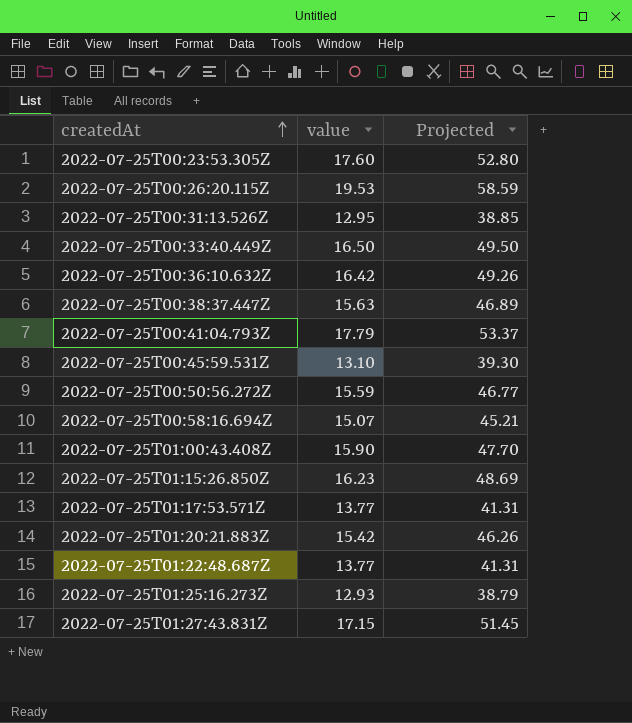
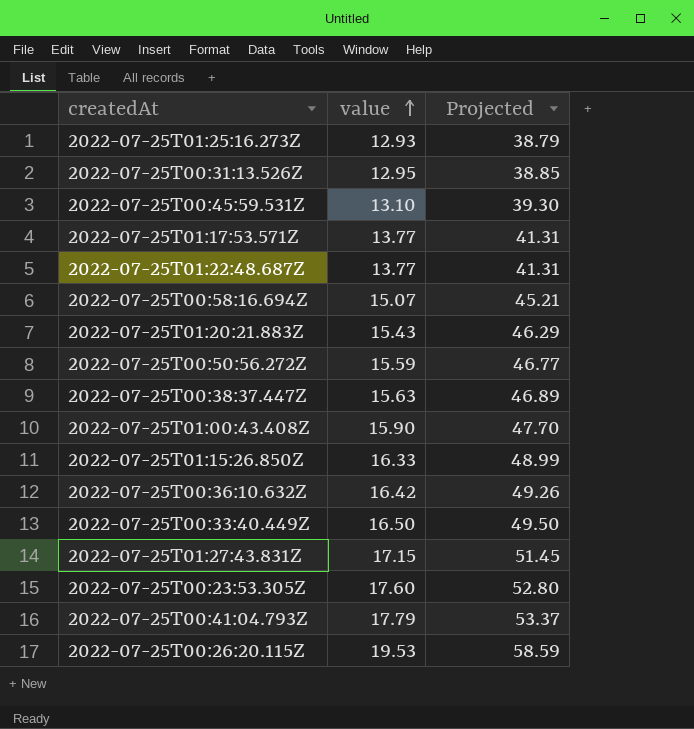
row order: createdAt ascending -> value ascending
2022-07-25T01:20:21.883Z | value: 15.42 -> 15.43
2022-07-25T01:20:21.883Z | Projected: 46.26 -> 46.29
2022-07-25T01:15:26.850Z | value: 16.23 -> 16.33
2022-07-25T01:15:26.850Z | Projected: 48.69 -> 48.99

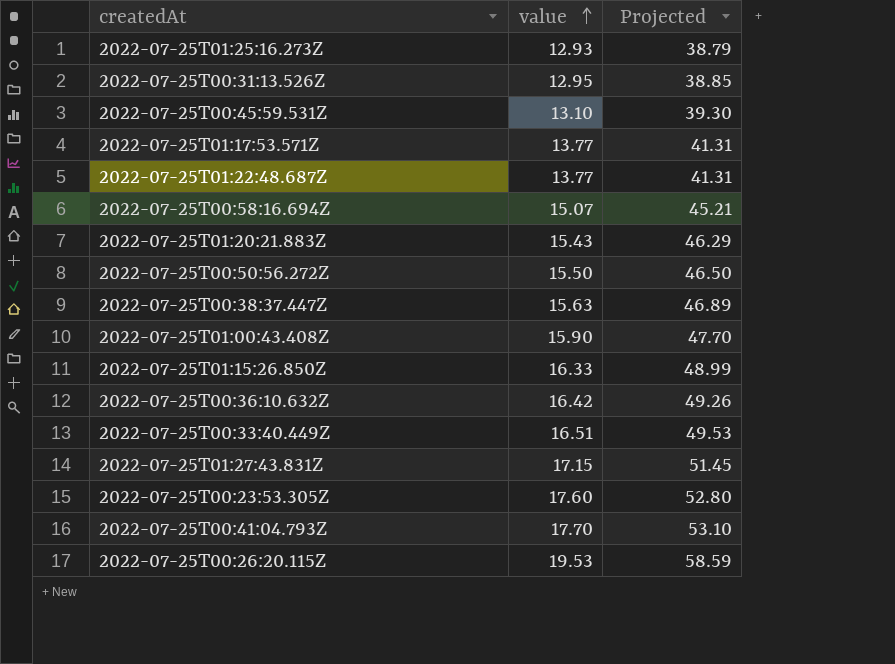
2022-07-25T00:50:56.272Z | value: 15.59 -> 15.50
2022-07-25T00:50:56.272Z | Projected: 46.77 -> 46.50
2022-07-25T00:33:40.449Z | value: 16.50 -> 16.51
2022-07-25T00:33:40.449Z | Projected: 49.50 -> 49.53
2022-07-25T00:41:04.793Z | value: 17.79 -> 17.70
2022-07-25T00:41:04.793Z | Projected: 53.37 -> 53.10

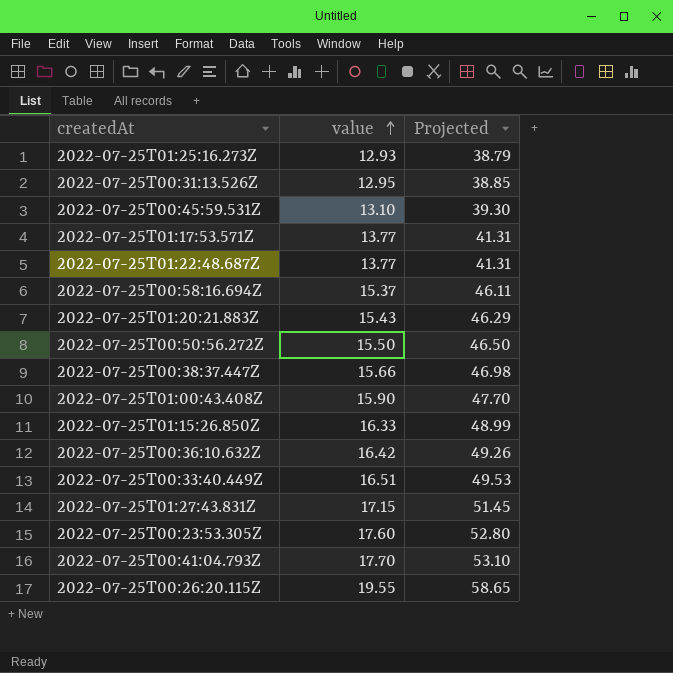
2022-07-25T00:58:16.694Z | value: 15.07 -> 15.37
2022-07-25T00:58:16.694Z | Projected: 45.21 -> 46.11
2022-07-25T00:38:37.447Z | value: 15.63 -> 15.66
2022-07-25T00:38:37.447Z | Projected: 46.89 -> 46.98
2022-07-25T00:26:20.115Z | value: 19.53 -> 19.55
2022-07-25T00:26:20.115Z | Projected: 58.59 -> 58.65

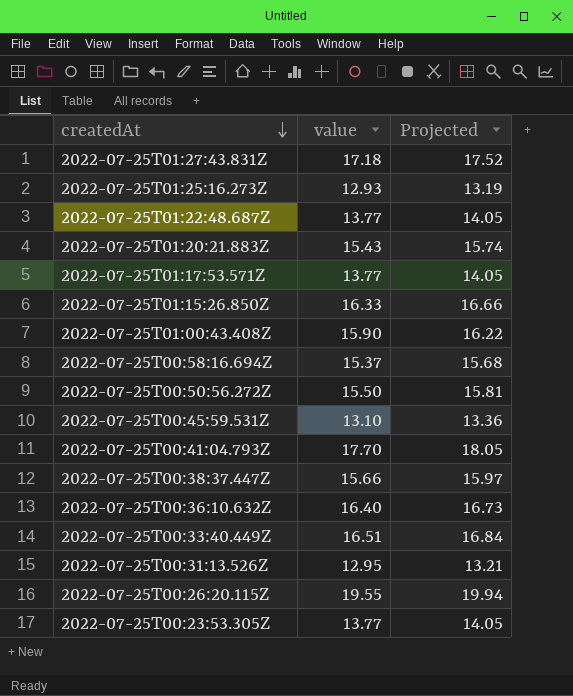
row order: value ascending -> createdAt descending
column Projected | formula: [value] * 3 -> [value] * 1.02
2022-07-25T01:27:43.831Z | value: 17.15 -> 17.18
2022-07-25T00:36:10.632Z | value: 16.42 -> 16.40
2022-07-25T00:23:53.305Z | value: 17.60 -> 13.77

